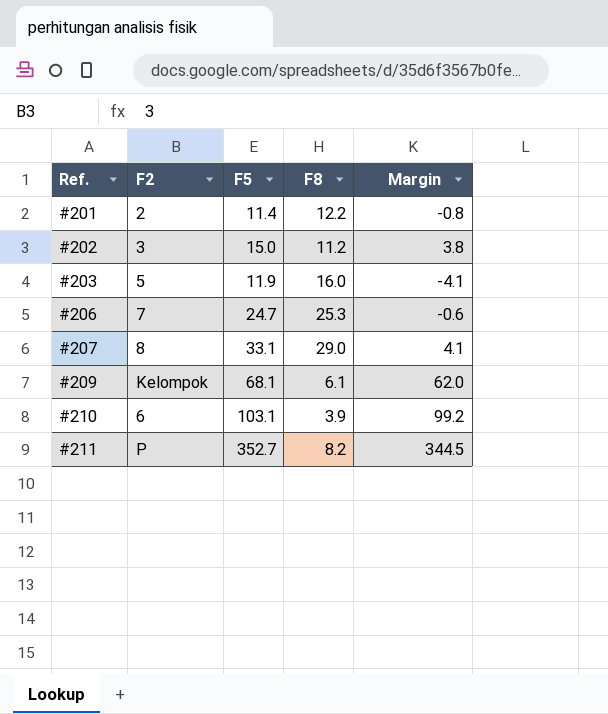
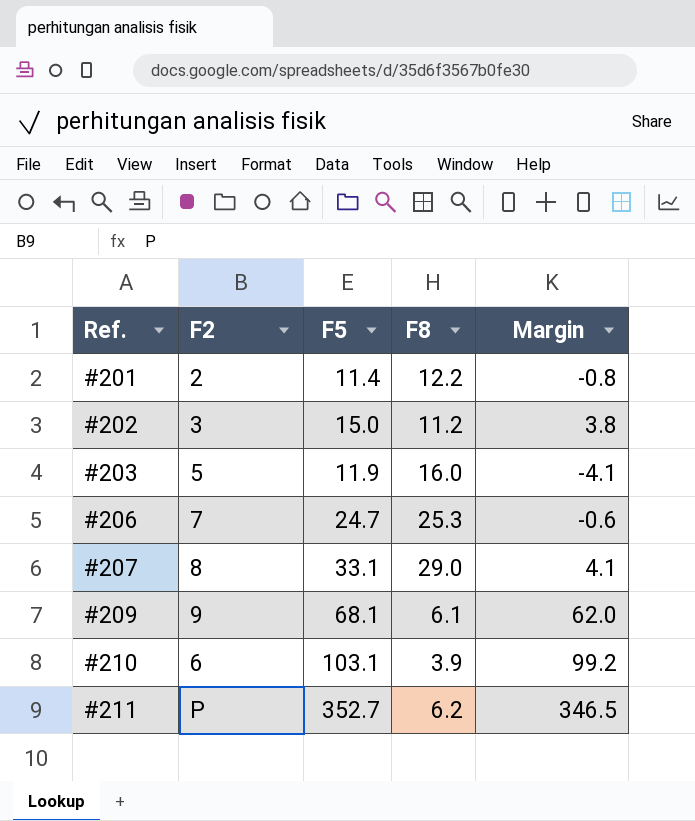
#209 | F2: Kelompok -> 9
#211 | F8: 8.2 -> 6.2
#211 | Margin: 344.5 -> 346.5

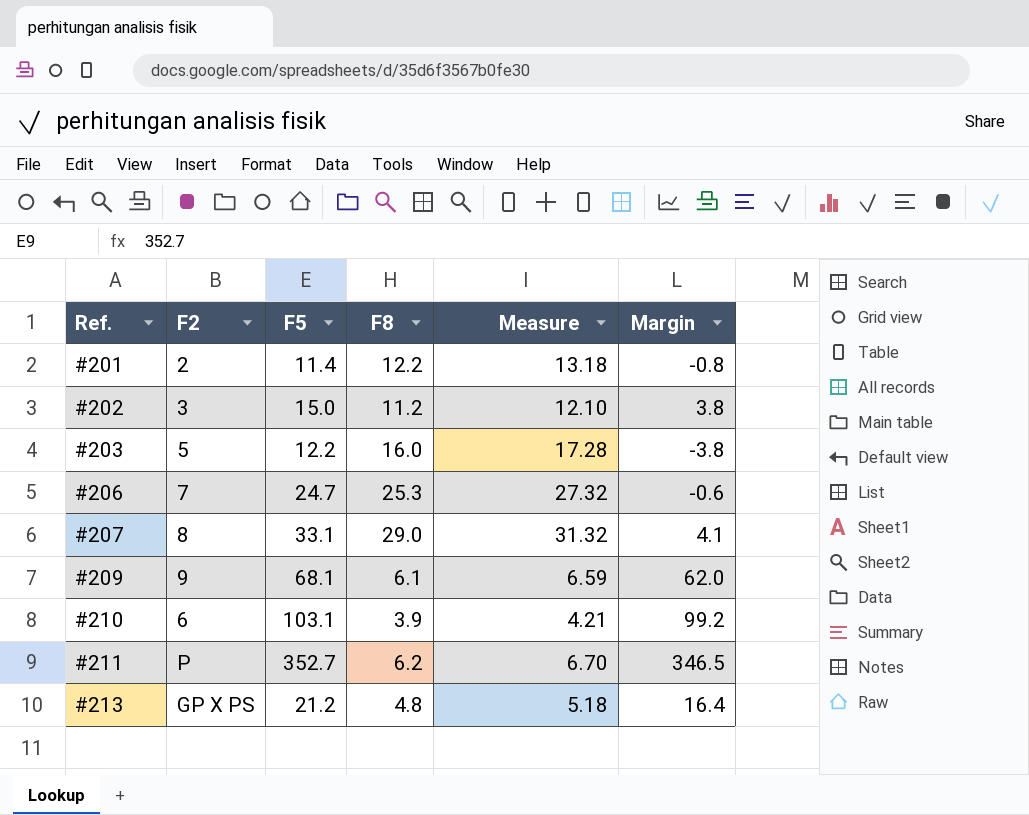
column Measure | formula: none -> [F8] * 1.08
#203 | F5: 11.9 -> 12.2
#203 | Margin: -4.1 -> -3.8
row #213: none -> GP X PS | 21.2 | 4.8 | 5.18 | 16.4

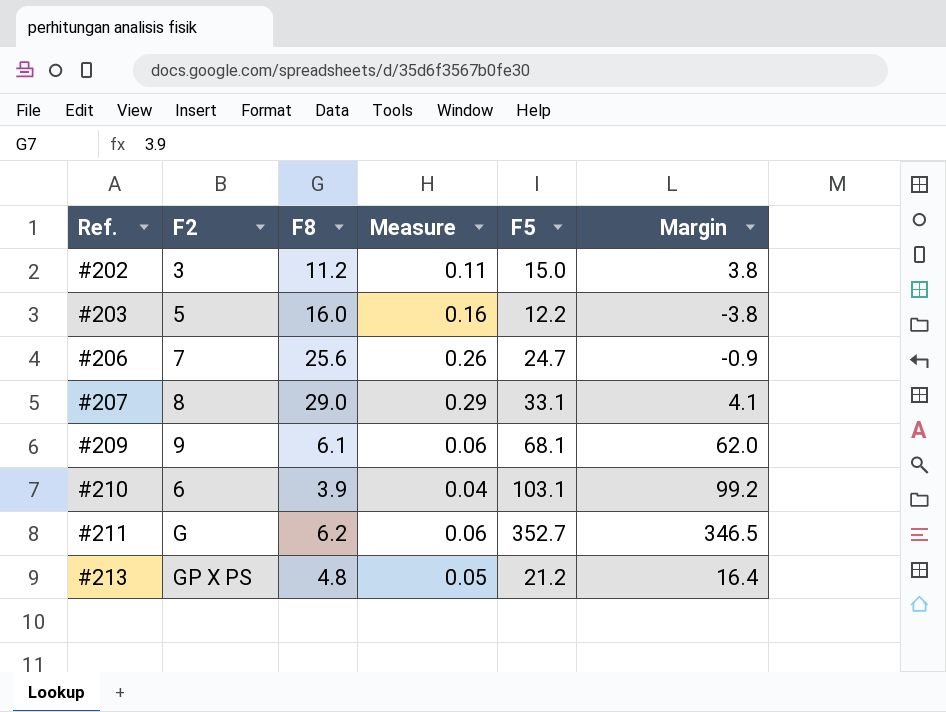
column Measure | formula: [F8] * 1.08 -> [F8] * 0.01
column F5 | position: 3 -> 5
row #201: 2 | 11.4 | 12.2 | 13.18 | -0.8 -> none
#206 | F8: 25.3 -> 25.6
#206 | Margin: -0.6 -> -0.9
#211 | F2: P -> G

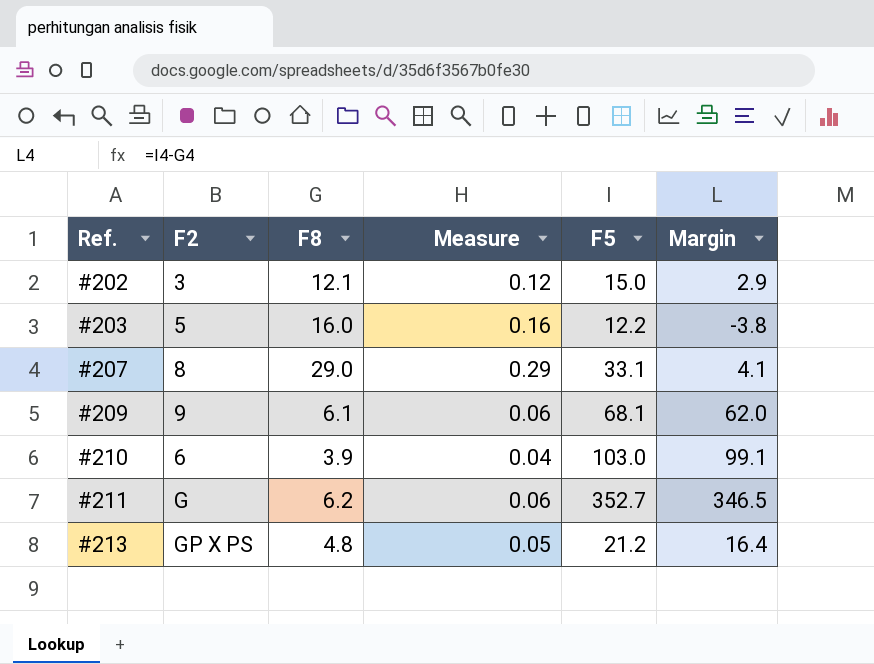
row #206: 7 | 25.6 | 0.26 | 24.7 | -0.9 -> none
#202 | F8: 11.2 -> 12.1
#202 | Measure: 0.11 -> 0.12
#202 | Margin: 3.8 -> 2.9
#210 | F5: 103.1 -> 103.0
#210 | Margin: 99.2 -> 99.1

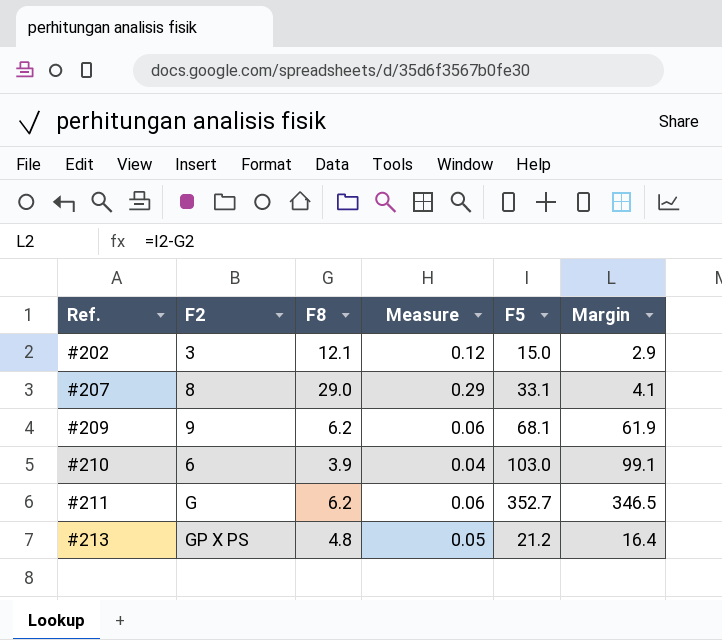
row #203: 5 | 16.0 | 0.16 | 12.2 | -3.8 -> none
#209 | F8: 6.1 -> 6.2
#209 | Margin: 62.0 -> 61.9

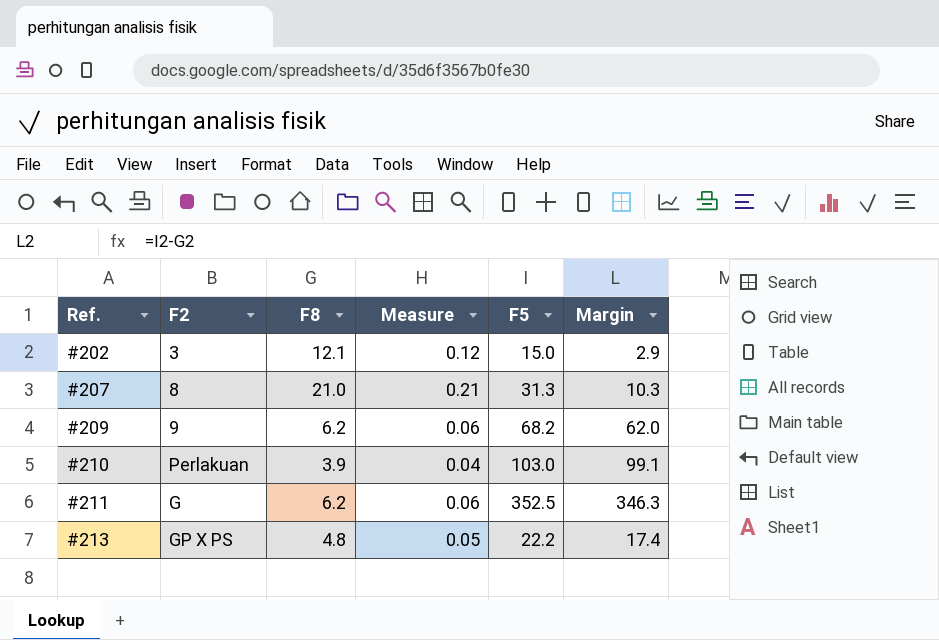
#207 | F8: 29.0 -> 21.0
#207 | Measure: 0.29 -> 0.21
#207 | F5: 33.1 -> 31.3
#207 | Margin: 4.1 -> 10.3
#209 | F5: 68.1 -> 68.2
#209 | Margin: 61.9 -> 62.0
#210 | F2: 6 -> Perlakuan
#211 | F5: 352.7 -> 352.5
#211 | Margin: 346.5 -> 346.3
#213 | F5: 21.2 -> 22.2
#213 | Margin: 16.4 -> 17.4

